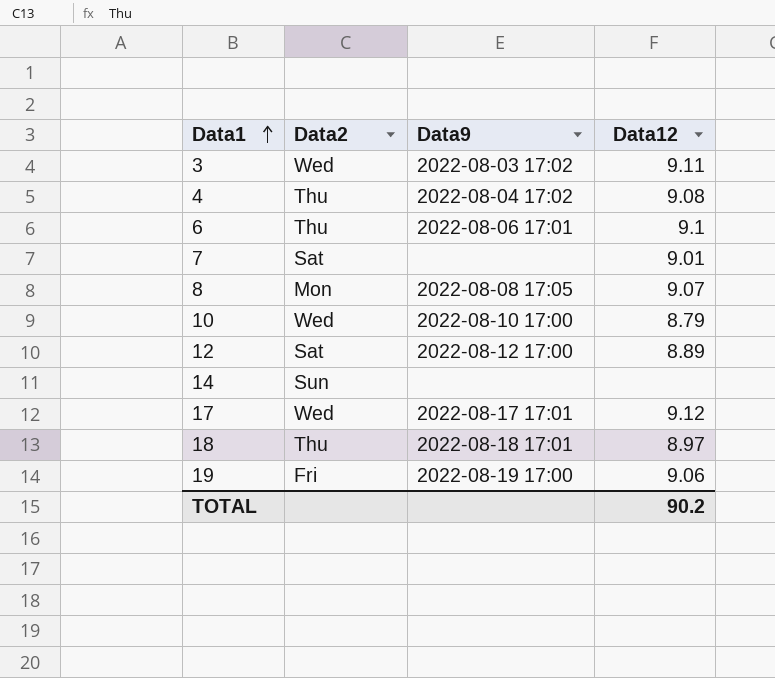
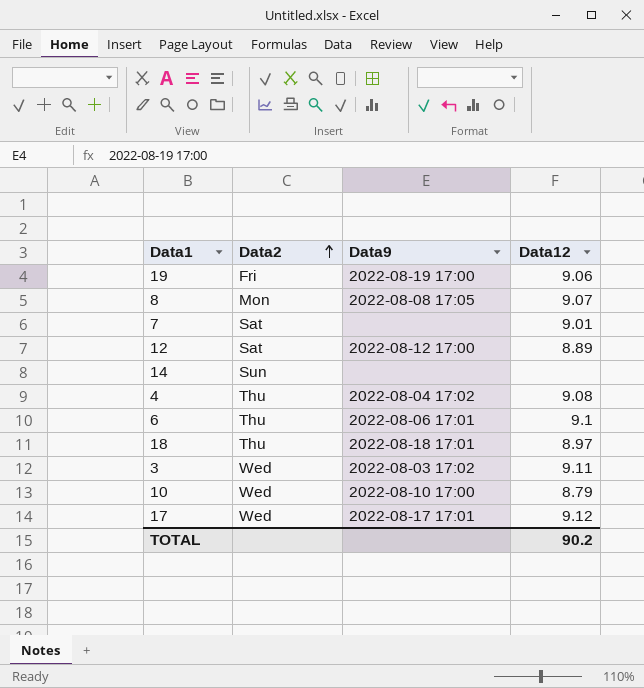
row order: Data1 ascending -> Data2 ascending

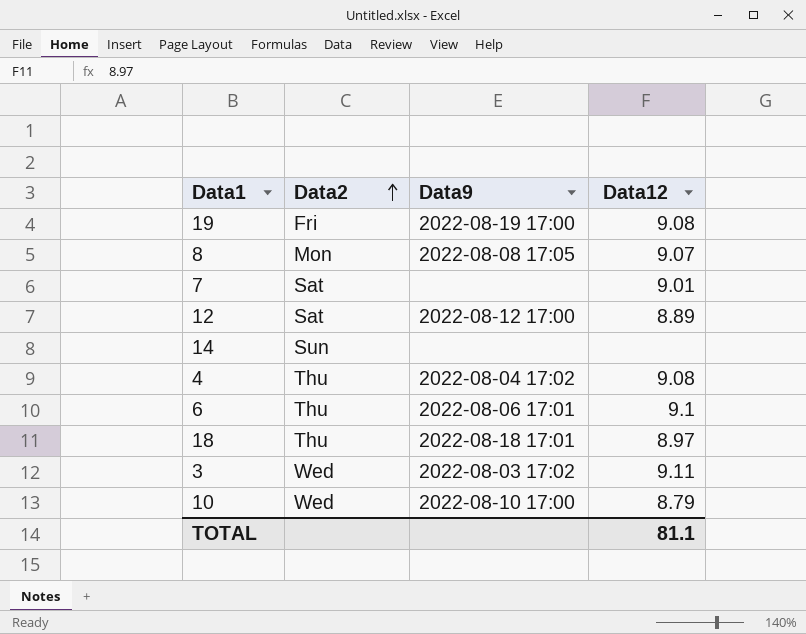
row 17: Wed | 2022-08-17 17:01 | 9.12 -> none
19 | Data12: 9.06 -> 9.08
TOTAL | Data12: 90.2 -> 81.1

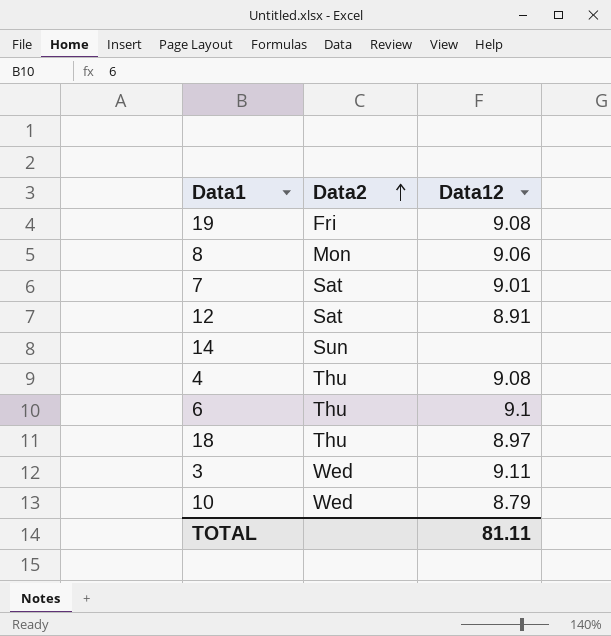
column Data9 | position: 3 -> none
8 | Data12: 9.07 -> 9.06
12 | Data12: 8.89 -> 8.91
TOTAL | Data12: 81.1 -> 81.11

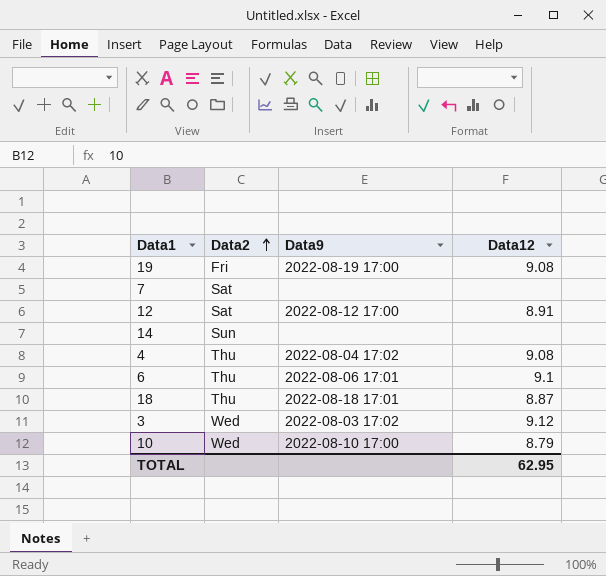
column Data9 | position: none -> 3
row 8: Mon | 9.06 -> none
7 | Data12: 9.01 -> none
18 | Data12: 8.97 -> 8.87
3 | Data12: 9.11 -> 9.12
TOTAL | Data12: 81.11 -> 62.95

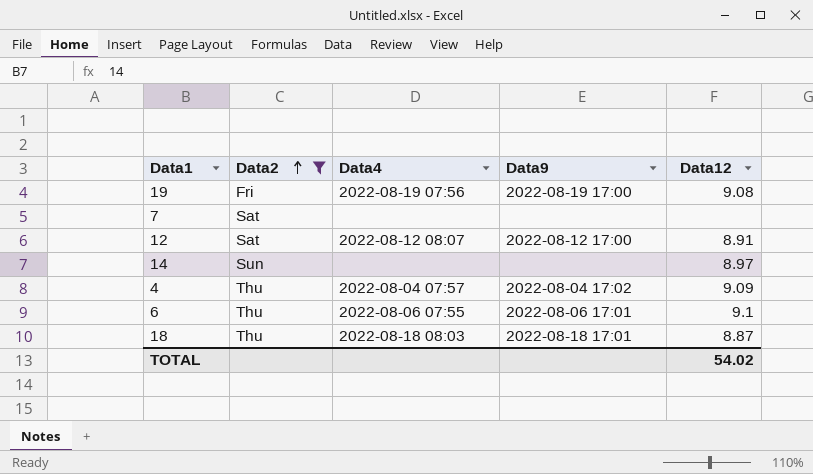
filter: none -> Data2 != Wed
column Data4 | position: none -> 3
14 | Data12: none -> 8.97
4 | Data12: 9.08 -> 9.09
TOTAL | Data12: 62.95 -> 54.02

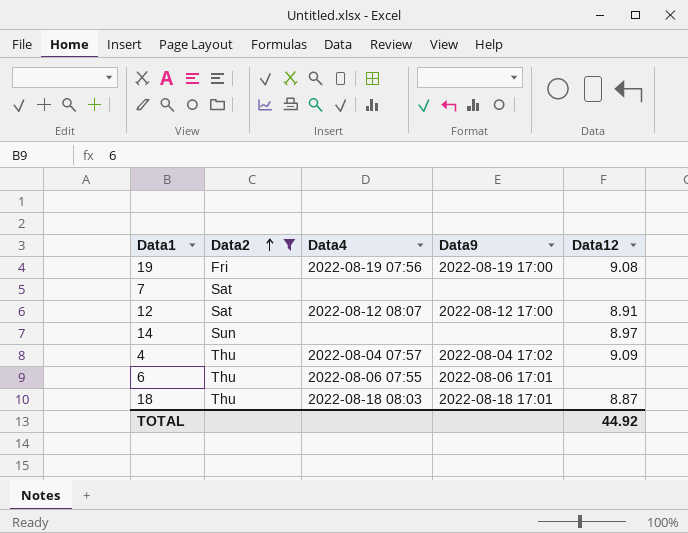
6 | Data12: 9.1 -> none
TOTAL | Data12: 54.02 -> 44.92

